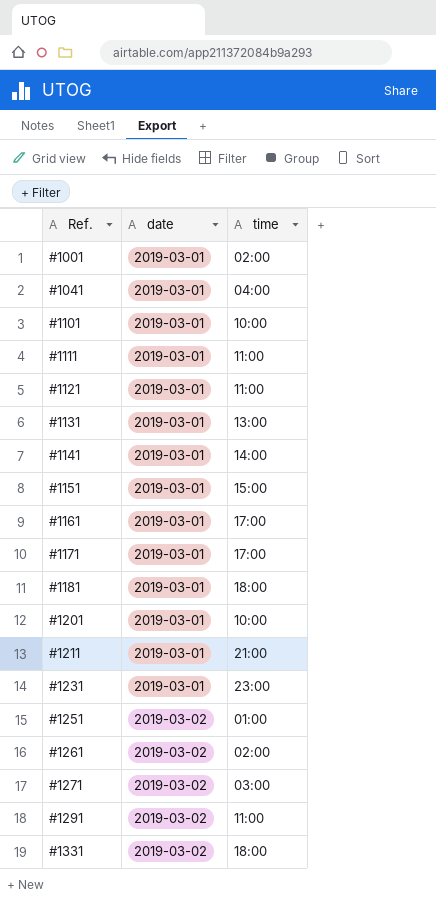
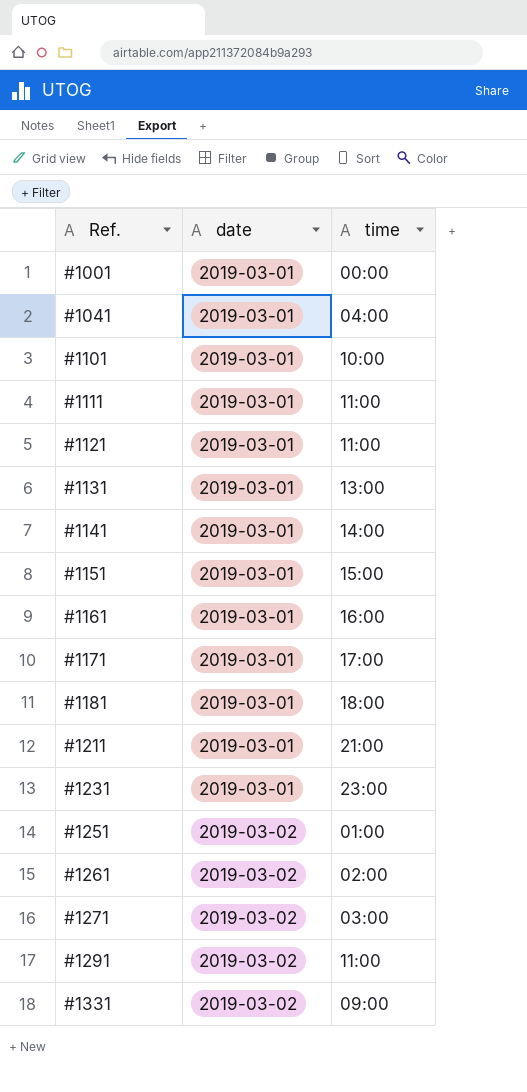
row #1201: 2019-03-01 | 10:00 -> none
#1001 | time: 02:00 -> 00:00
#1161 | time: 17:00 -> 16:00
#1331 | time: 18:00 -> 09:00

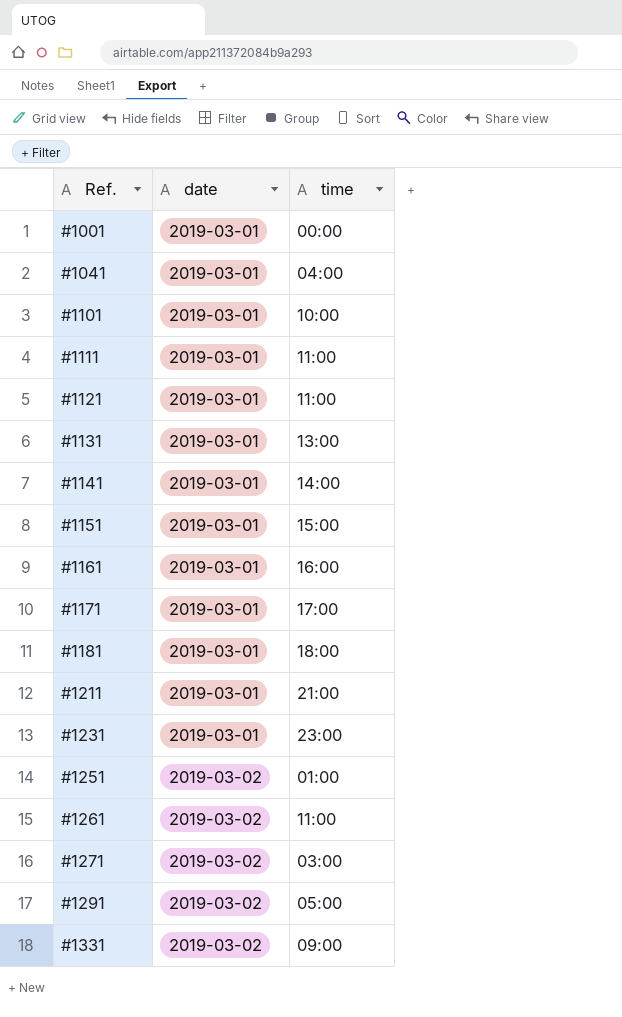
#1261 | time: 02:00 -> 11:00
#1291 | time: 11:00 -> 05:00

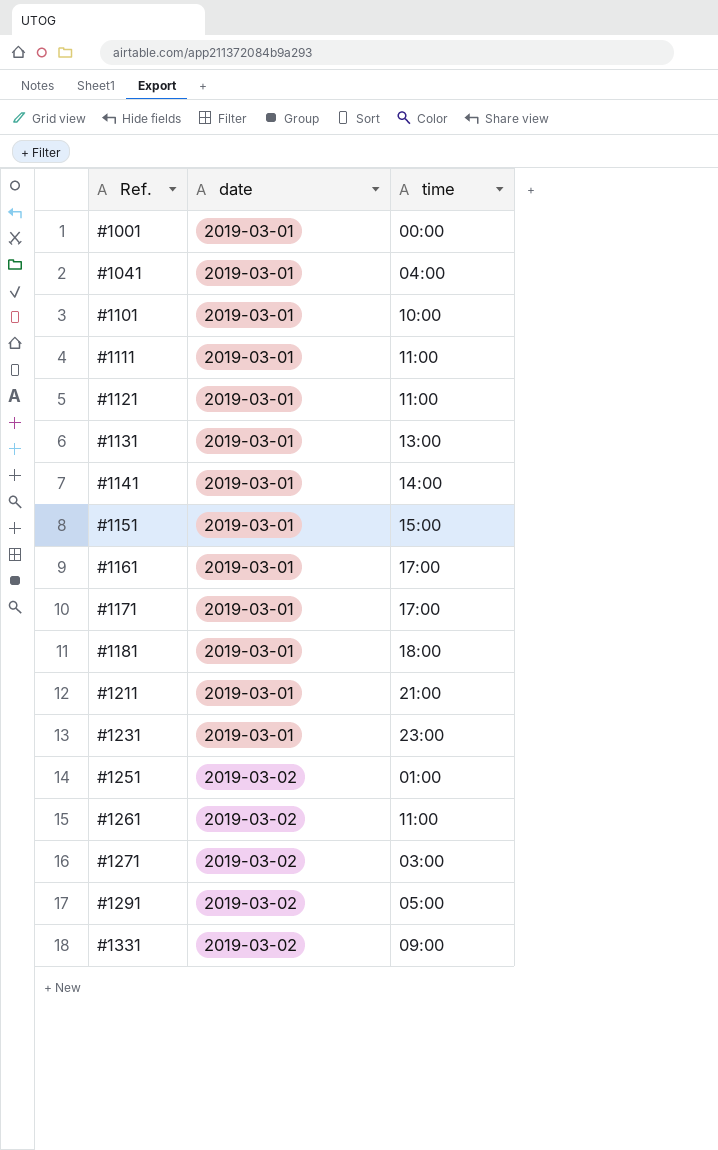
#1161 | time: 16:00 -> 17:00

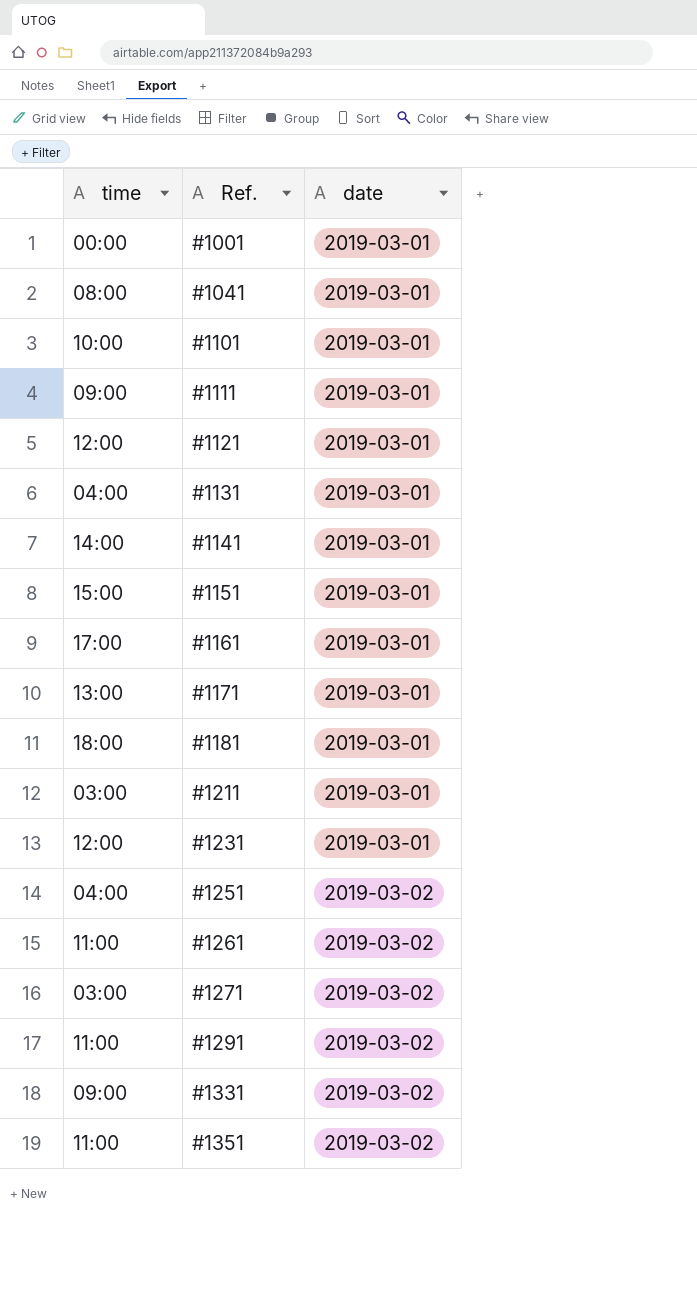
column time | position: 3 -> 1
#1041 | time: 04:00 -> 08:00
#1111 | time: 11:00 -> 09:00
#1121 | time: 11:00 -> 12:00
#1131 | time: 13:00 -> 04:00
#1171 | time: 17:00 -> 13:00
#1211 | time: 21:00 -> 03:00
#1231 | time: 23:00 -> 12:00
#1251 | time: 01:00 -> 04:00
#1291 | time: 05:00 -> 11:00
row #1351: none -> 11:00 | 2019-03-02

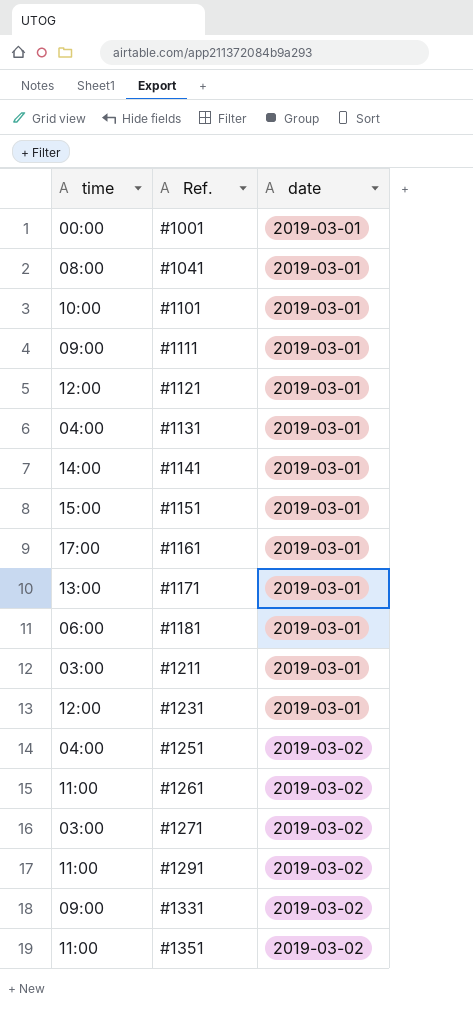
#1181 | time: 18:00 -> 06:00

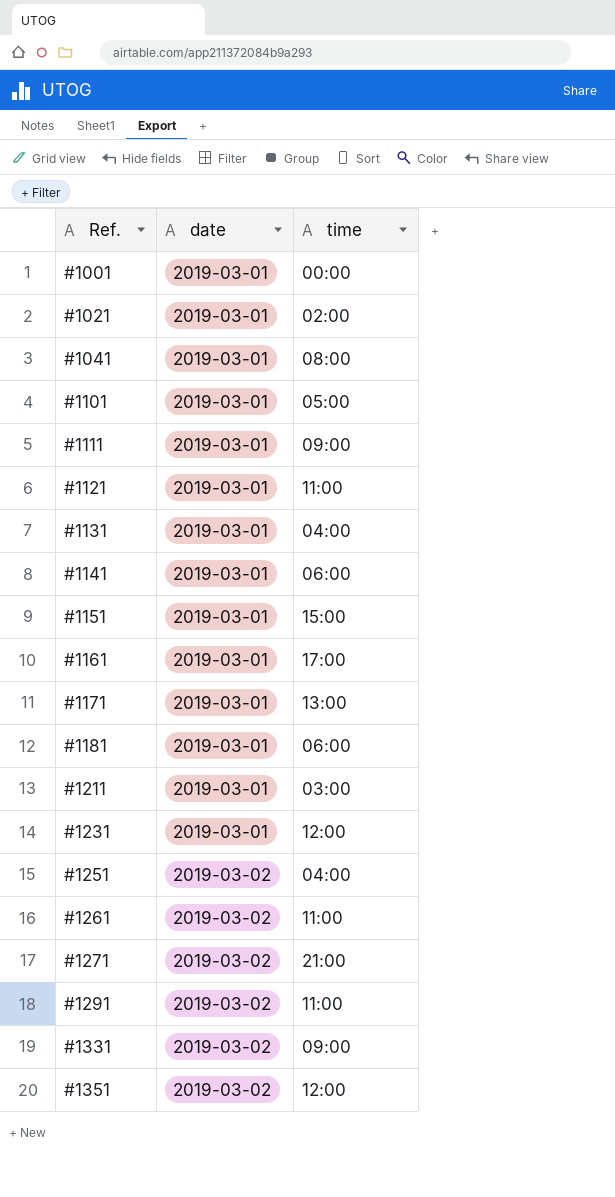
column time | position: 1 -> 3
row #1021: none -> 2019-03-01 | 02:00
#1101 | time: 10:00 -> 05:00
#1121 | time: 12:00 -> 11:00
#1141 | time: 14:00 -> 06:00
#1271 | time: 03:00 -> 21:00
#1351 | time: 11:00 -> 12:00

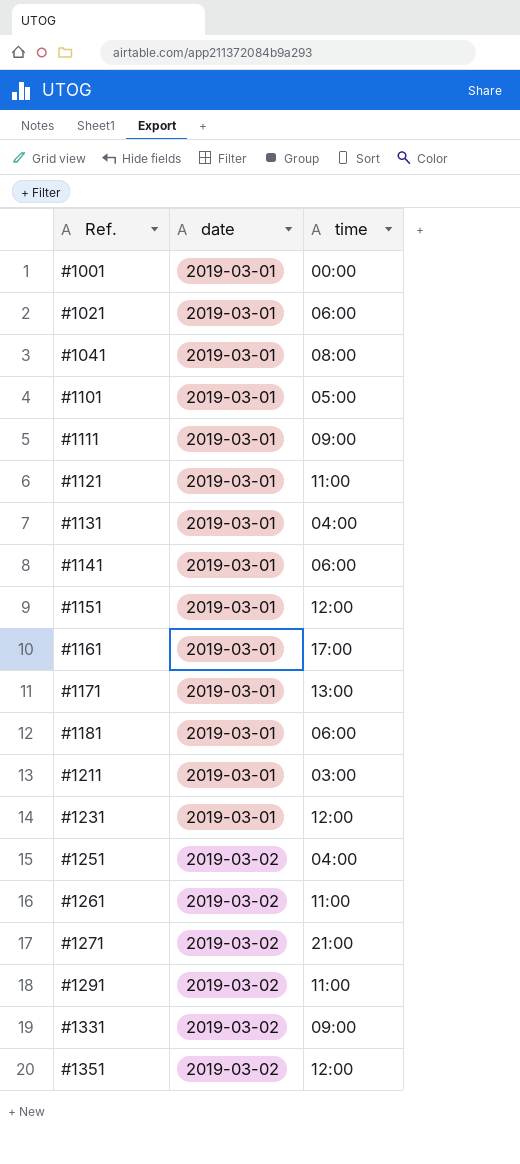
#1021 | time: 02:00 -> 06:00
#1151 | time: 15:00 -> 12:00

